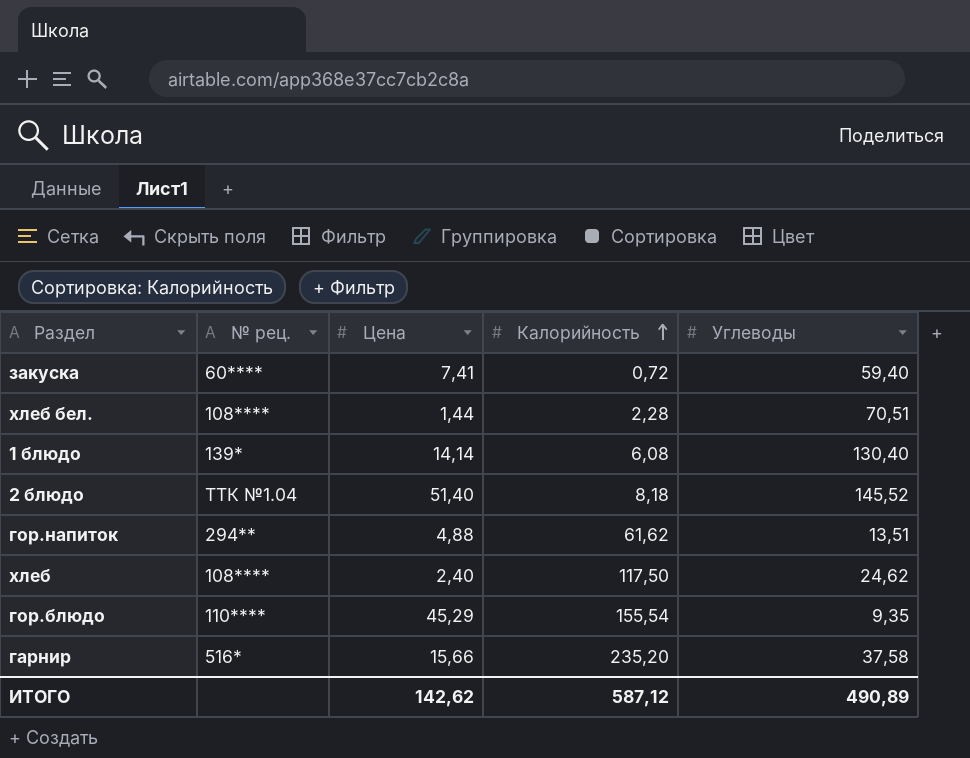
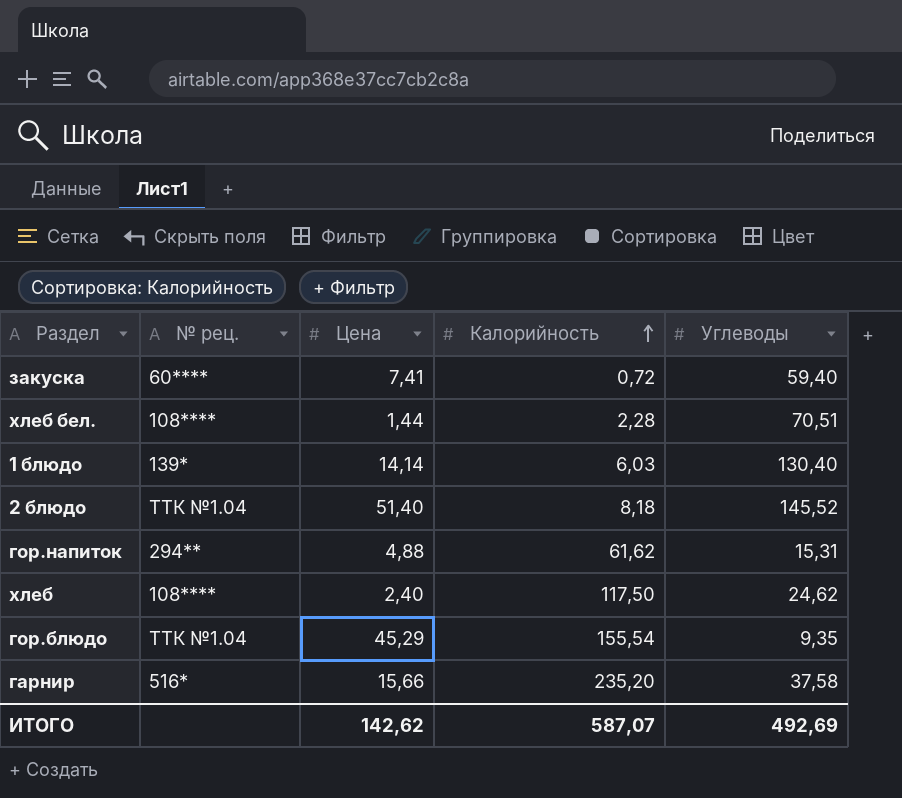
1 блюдо | Калорийность: 6,08 -> 6,03
гор.напиток | Углеводы: 13,51 -> 15,31
гор.блюдо | № рец.: 110**** -> ТТК №1.04
ИТОГО | Калорийность: 587,12 -> 587,07
ИТОГО | Углеводы: 490,89 -> 492,69

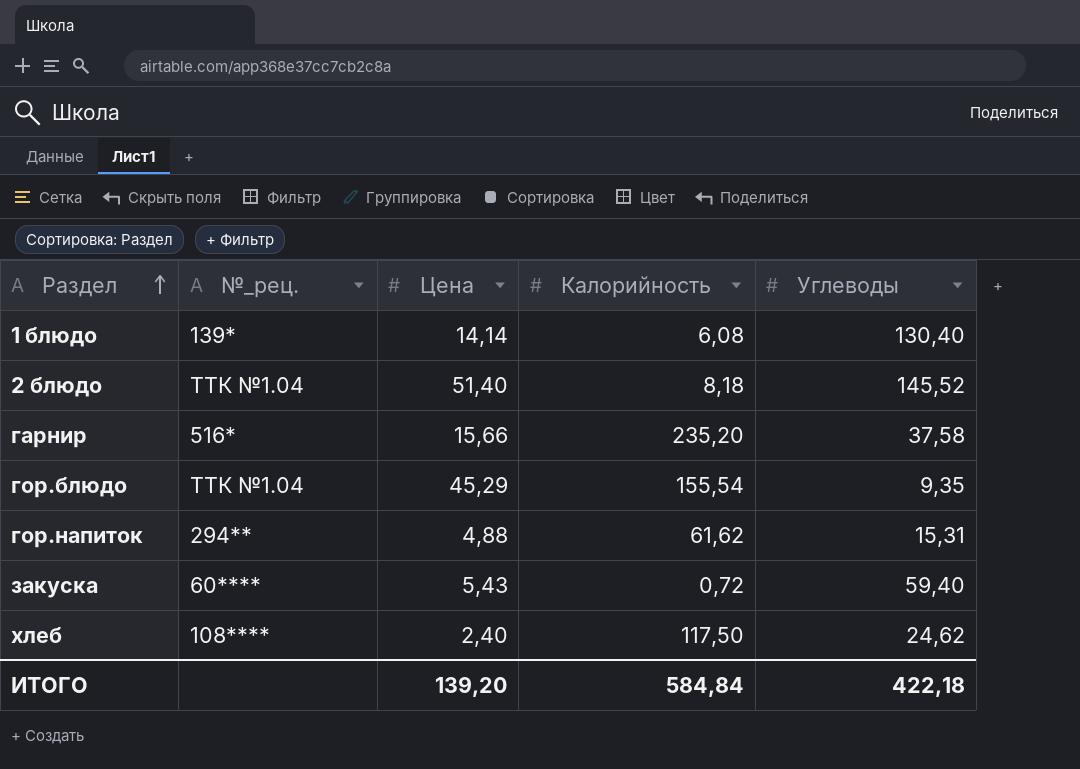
row order: Калорийность ascending -> Раздел ascending
column name: № рец. -> №_рец.
row хлеб бел.: 108**** | 1,44 | 2,28 | 70,51 -> none
1 блюдо | Калорийность: 6,03 -> 6,08
закуска | Цена: 7,41 -> 5,43
ИТОГО | Цена: 142,62 -> 139,20
ИТОГО | Калорийность: 587,07 -> 584,84
ИТОГО | Углеводы: 492,69 -> 422,18

